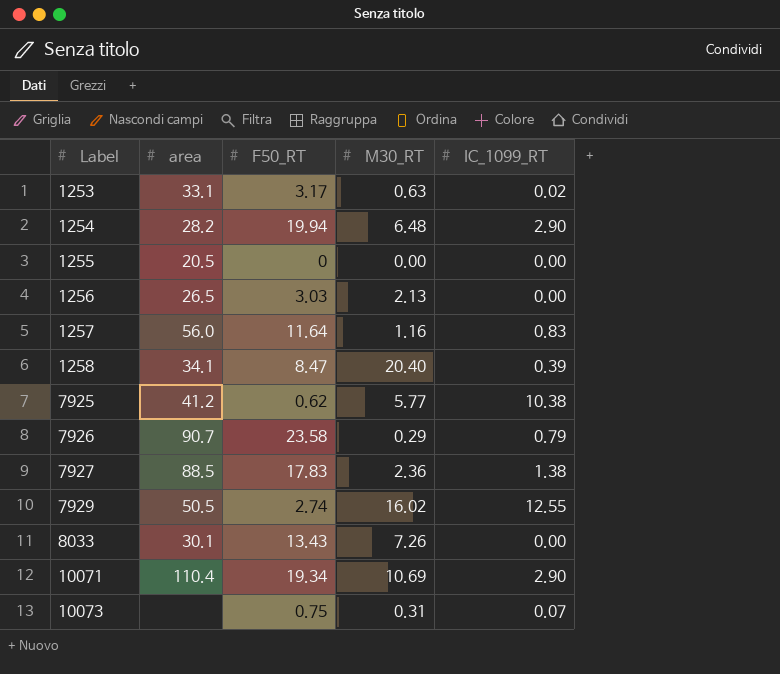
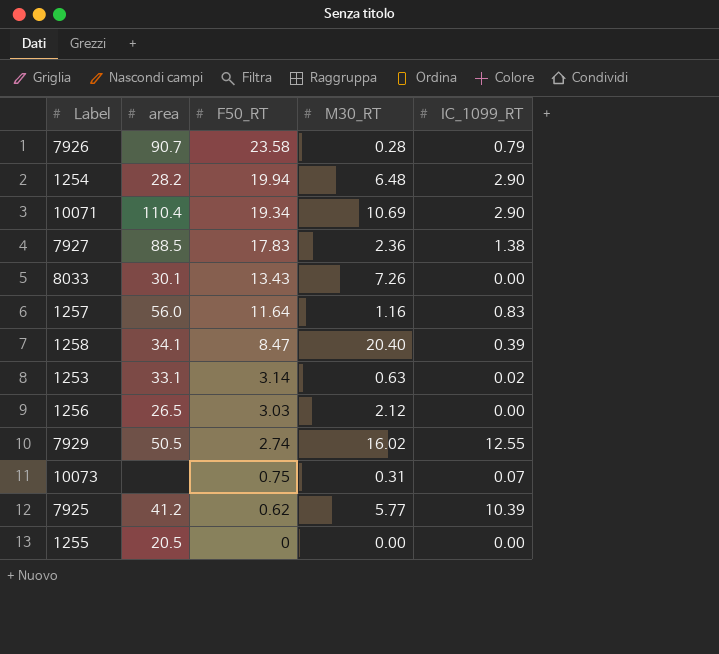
row order: Label ascending -> F50_RT descending
7926 | M30_RT: 0.29 -> 0.28
1253 | F50_RT: 3.17 -> 3.14
1256 | M30_RT: 2.13 -> 2.12
7925 | IC_1099_RT: 10.38 -> 10.39

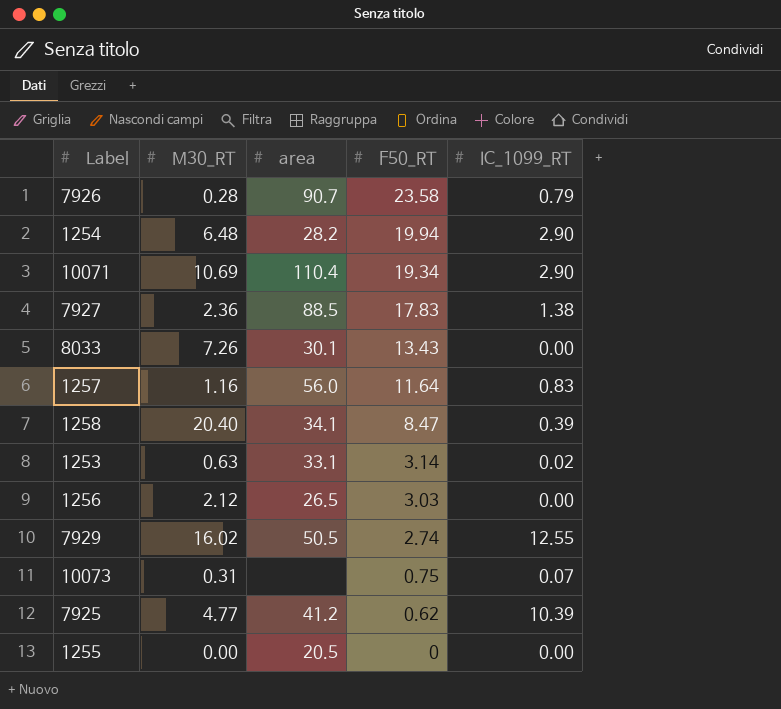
column M30_RT | position: 4 -> 2
7925 | M30_RT: 5.77 -> 4.77

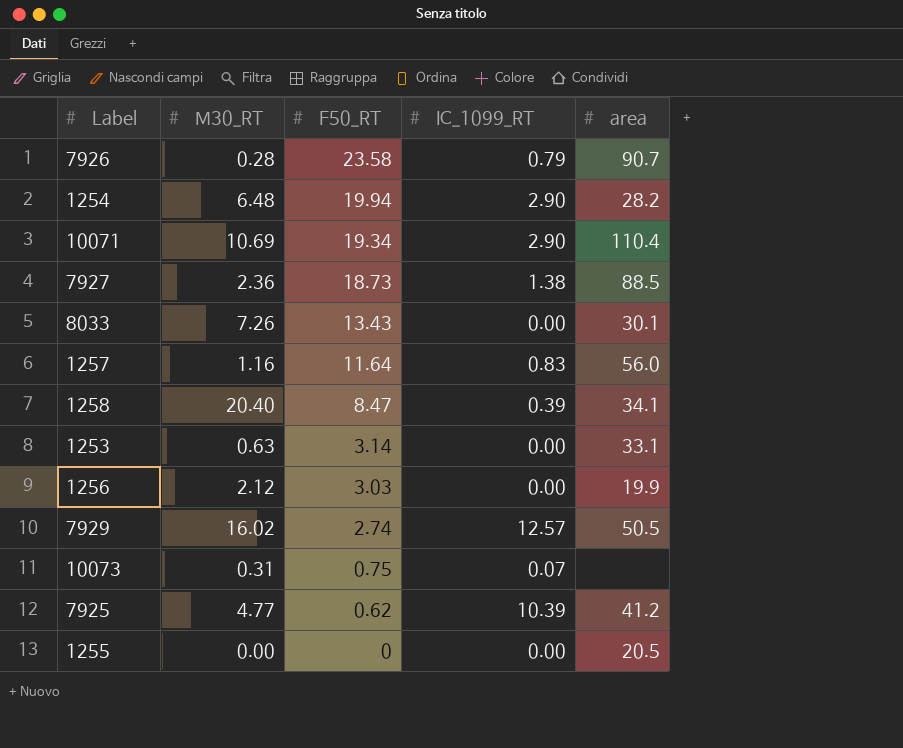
column area | position: 3 -> 5
7927 | F50_RT: 17.83 -> 18.73
1253 | IC_1099_RT: 0.02 -> 0.00
1256 | area: 26.5 -> 19.9
7929 | IC_1099_RT: 12.55 -> 12.57

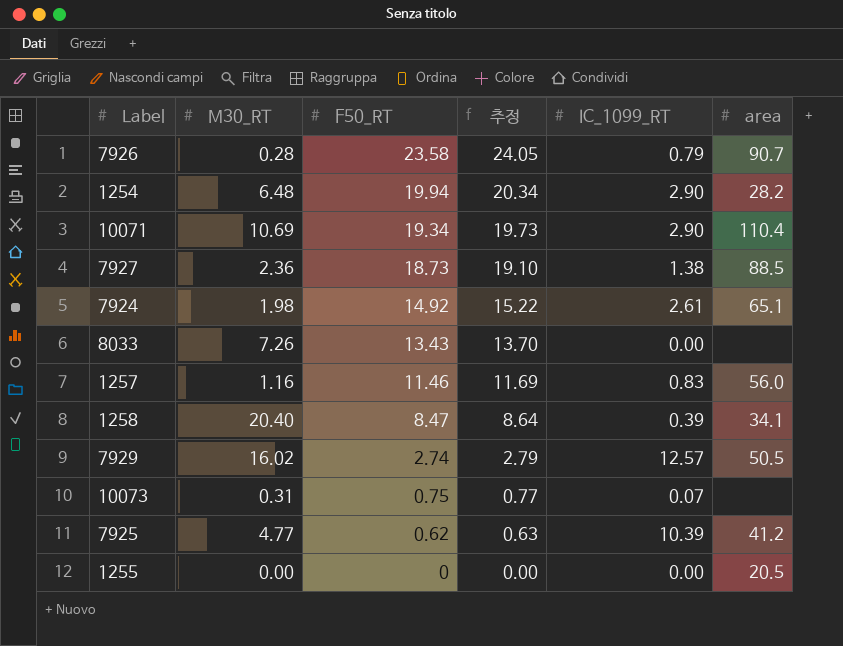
column 추정 | formula: none -> [F50_RT] * 1.02
row 1253: 0.63 | 3.14 | 0.00 | 33.1 -> none
row 1256: 2.12 | 3.03 | 0.00 | 19.9 -> none
row 7924: none -> 1.98 | 14.92 | 15.22 | 2.61 | 65.1
8033 | area: 30.1 -> none
1257 | F50_RT: 11.64 -> 11.46

